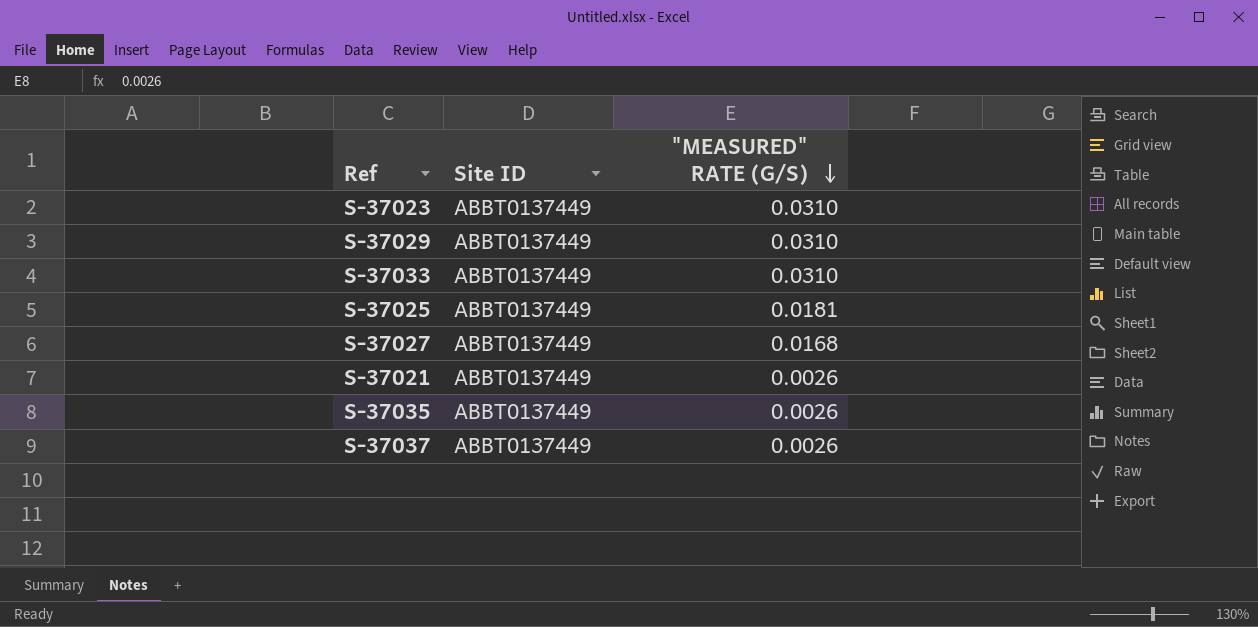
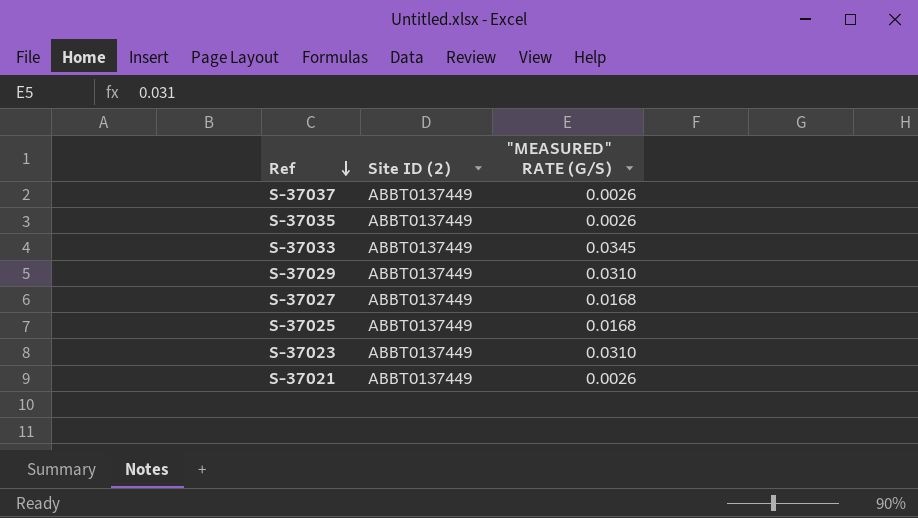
row order: "MEASURED" RATE (G/S) descending -> Ref descending
column name: Site ID -> Site ID (2)
S-37033 | "MEASURED" RATE (G/S): 0.0310 -> 0.0345
S-37025 | "MEASURED" RATE (G/S): 0.0181 -> 0.0168

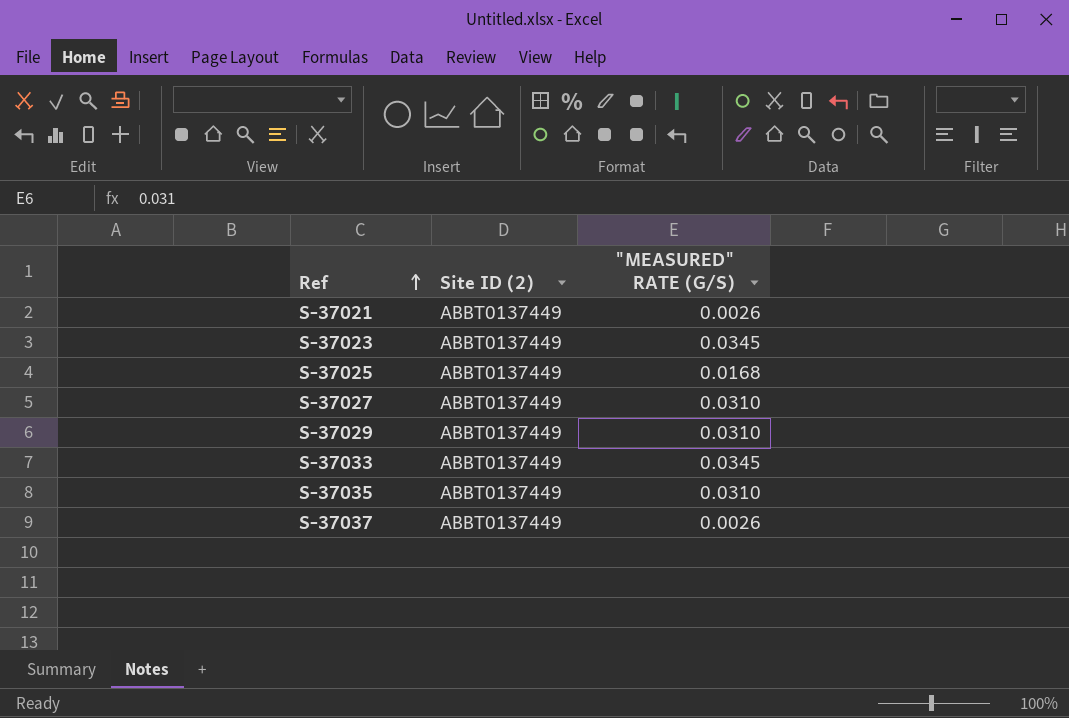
row order: Ref descending -> Ref ascending
S-37023 | "MEASURED" RATE (G/S): 0.0310 -> 0.0345
S-37027 | "MEASURED" RATE (G/S): 0.0168 -> 0.0310
S-37035 | "MEASURED" RATE (G/S): 0.0026 -> 0.0310

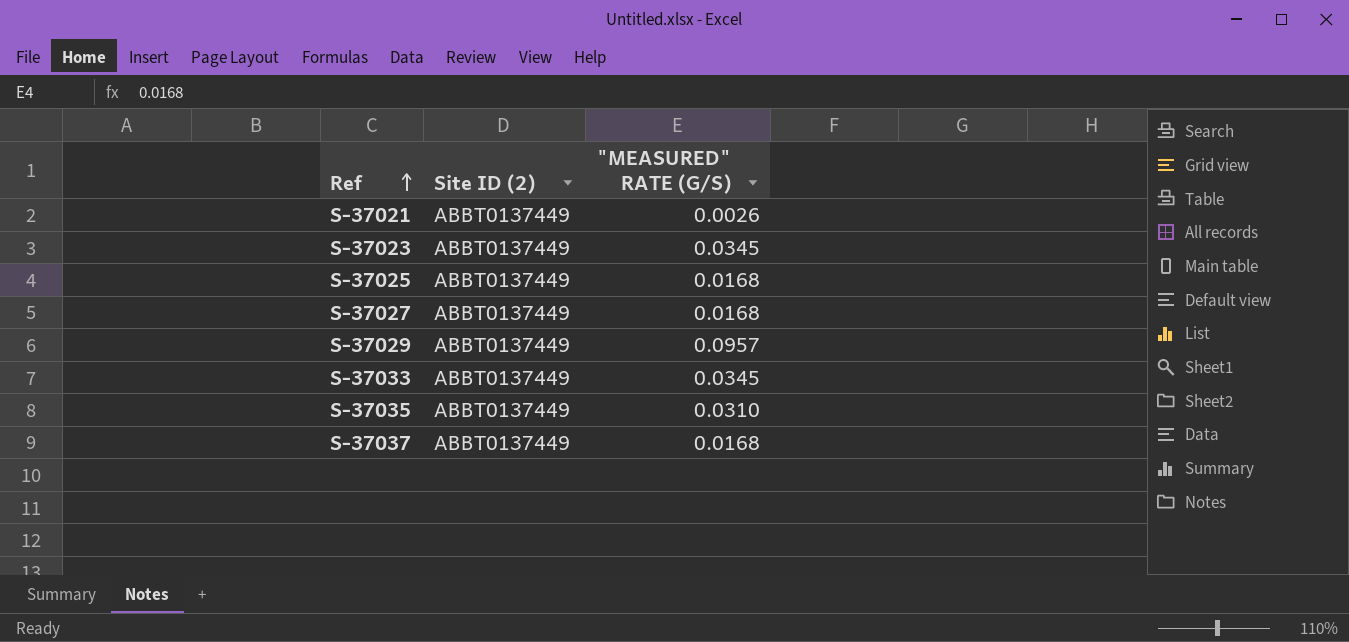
S-37027 | "MEASURED" RATE (G/S): 0.0310 -> 0.0168
S-37029 | "MEASURED" RATE (G/S): 0.0310 -> 0.0957
S-37037 | "MEASURED" RATE (G/S): 0.0026 -> 0.0168

